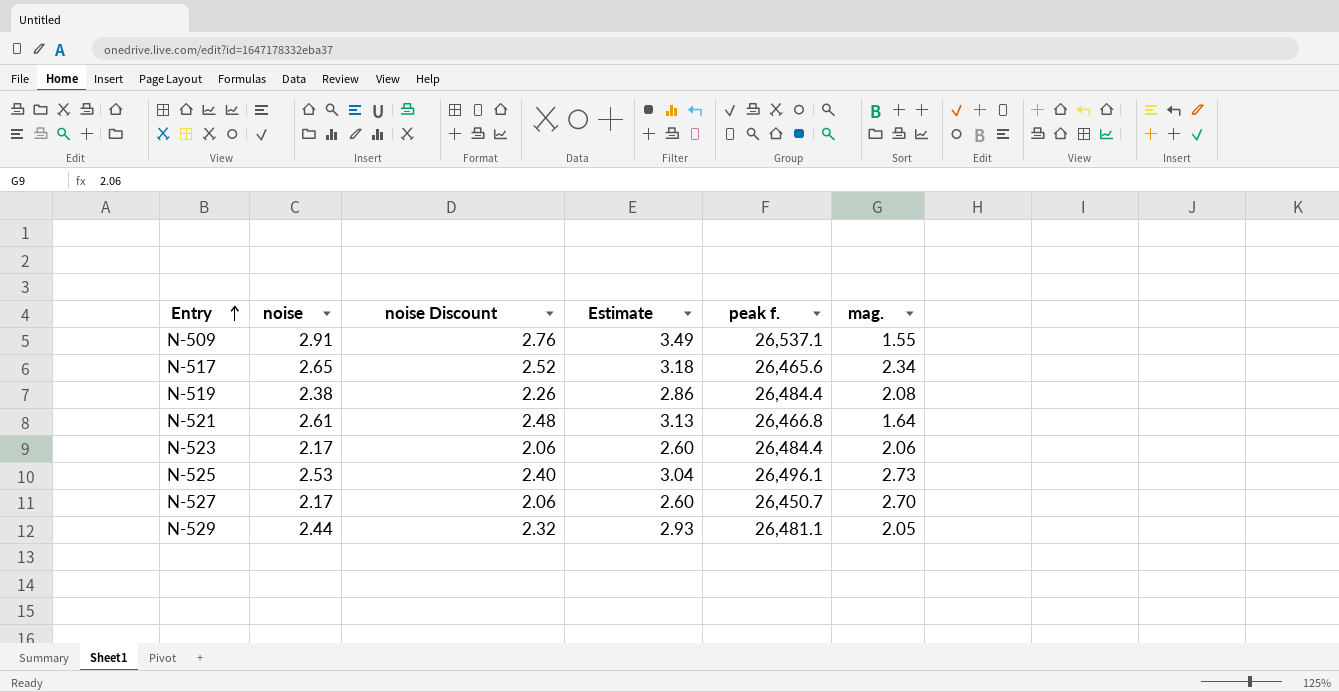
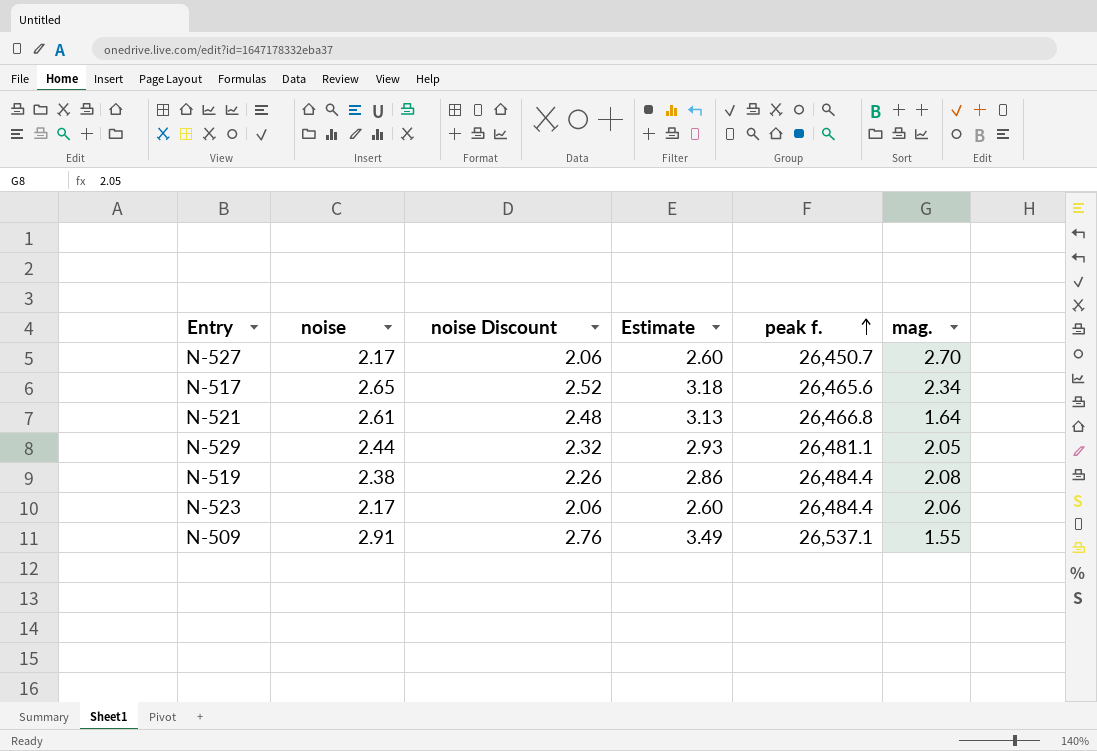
row order: Entry ascending -> peak f. ascending
row N-525: 2.53 | 2.40 | 3.04 | 26,496.1 | 2.73 -> none

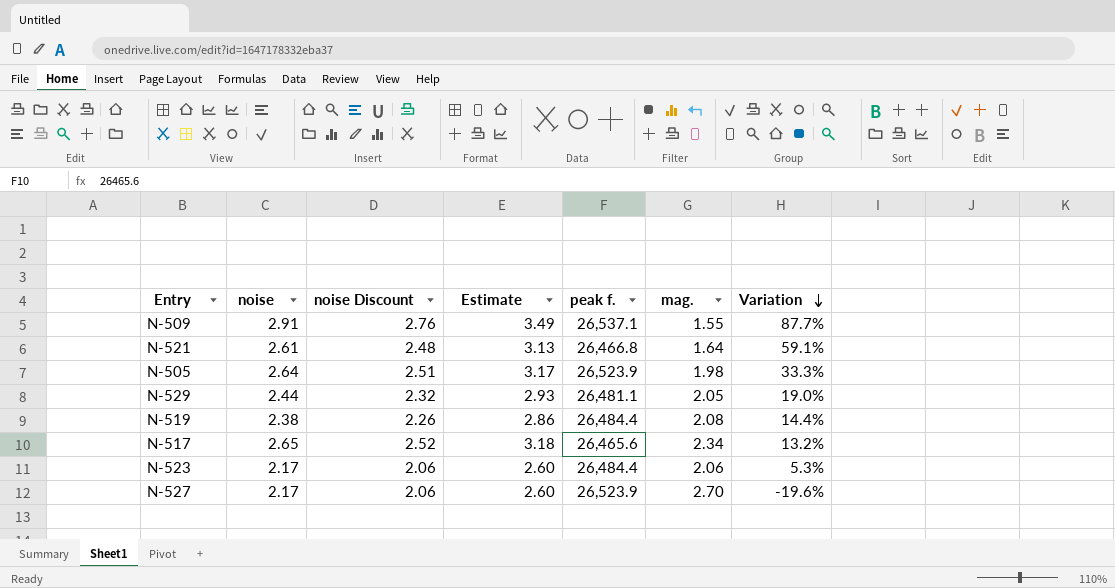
row order: peak f. ascending -> Variation descending
column Variation | formula: none -> ([noise] - [mag.]) / [mag.]
row N-505: none -> 2.64 | 2.51 | 3.17 | 26,523.9 | 1.98 | 33.3%
N-527 | peak f.: 26,450.7 -> 26,523.9

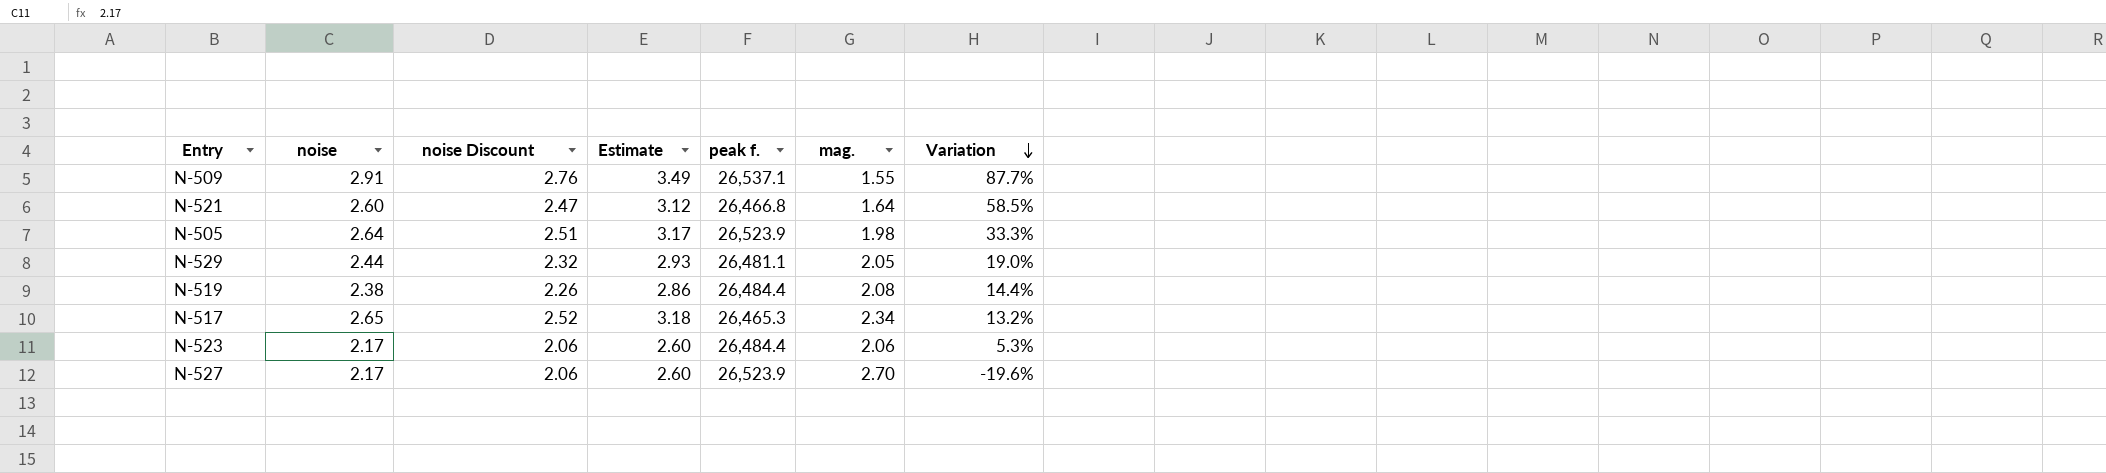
N-521 | noise: 2.61 -> 2.60
N-521 | noise Discount: 2.48 -> 2.47
N-521 | Estimate: 3.13 -> 3.12
N-521 | Variation: 59.1% -> 58.5%
N-517 | peak f.: 26,465.6 -> 26,465.3

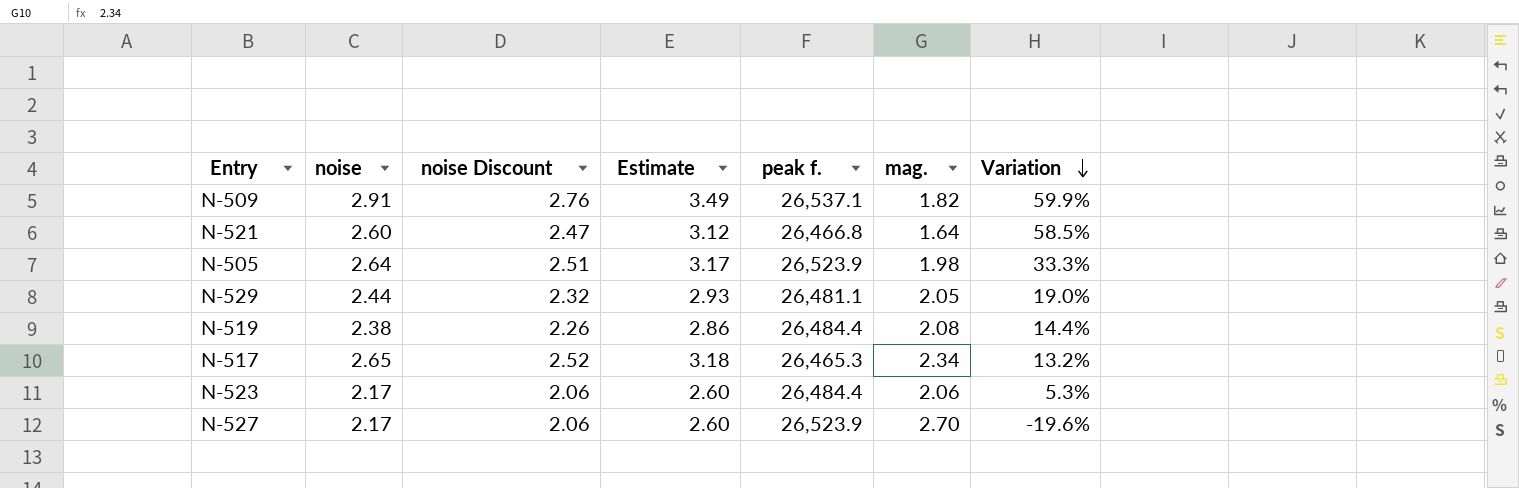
N-509 | mag.: 1.55 -> 1.82
N-509 | Variation: 87.7% -> 59.9%

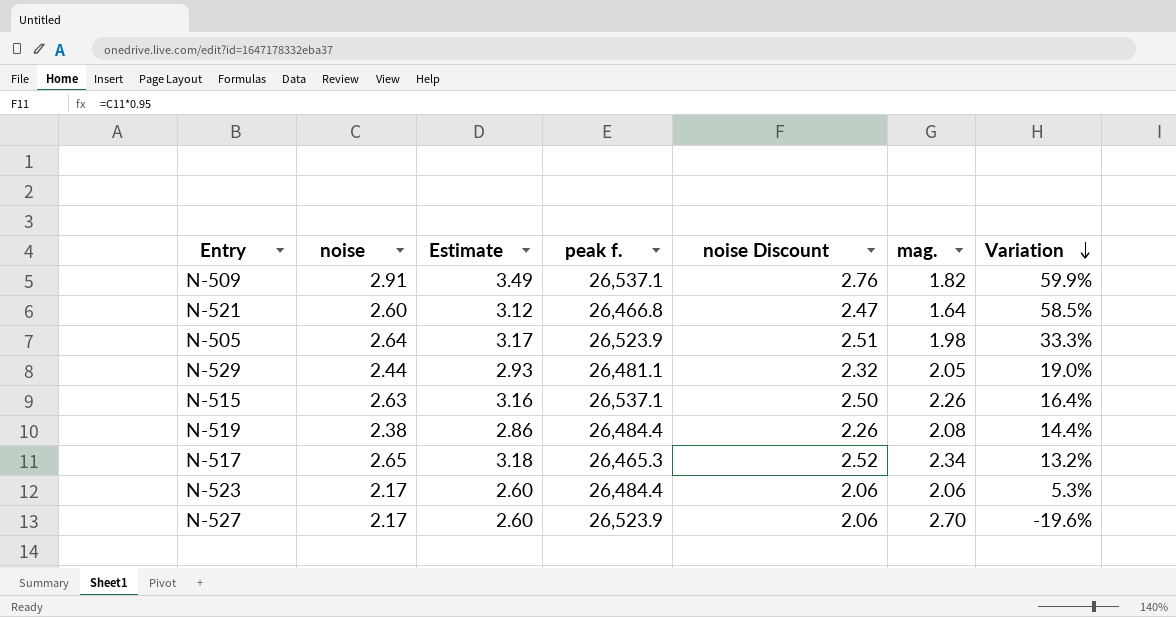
column noise Discount | position: 3 -> 5
row N-515: none -> 2.63 | 3.16 | 26,537.1 | 2.50 | 2.26 | 16.4%

